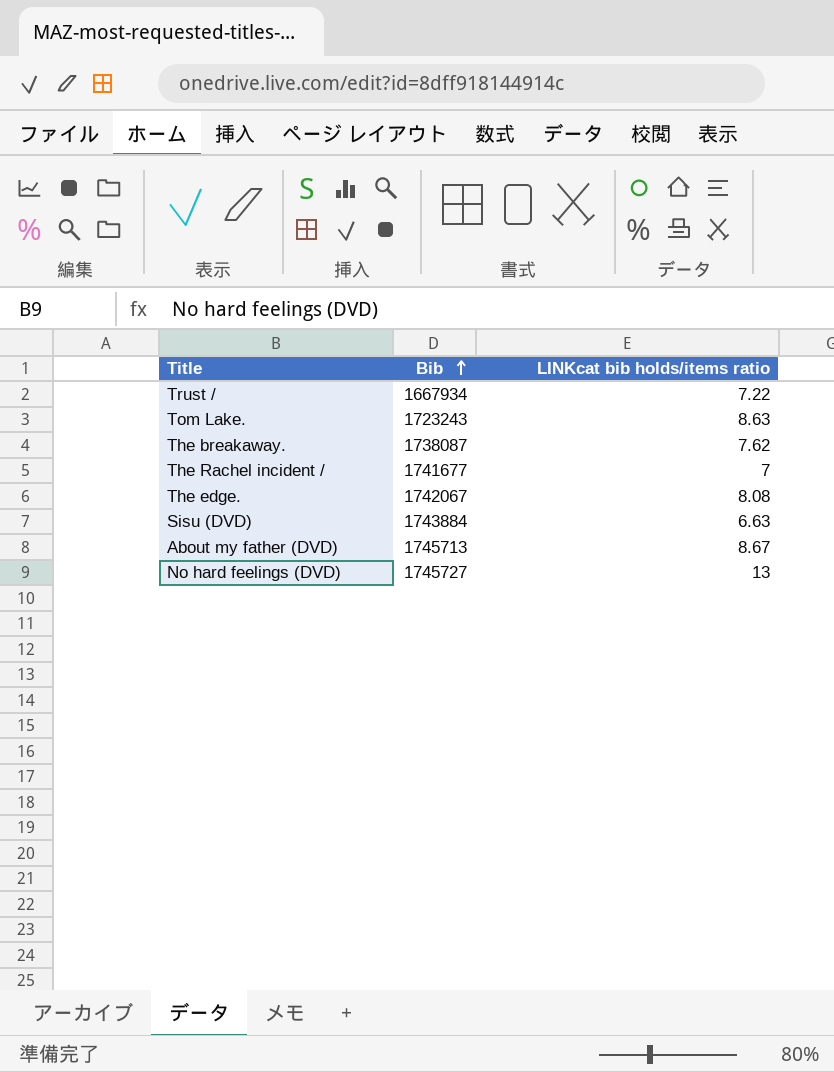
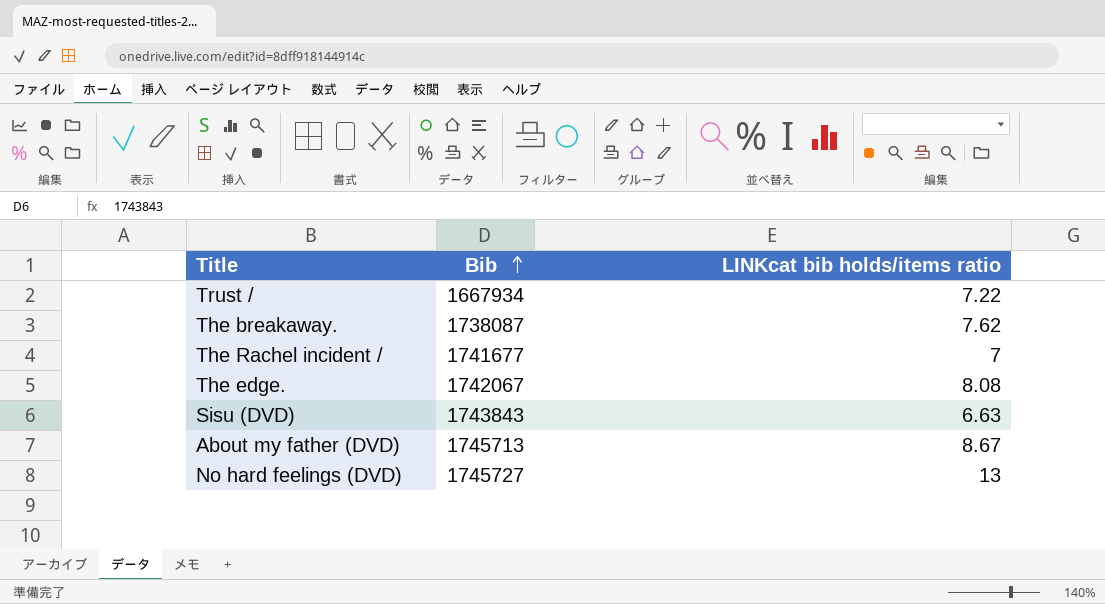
row Tom Lake.: 1723243 | 8.63 -> none
Sisu (DVD) | Bib: 1743884 -> 1743843

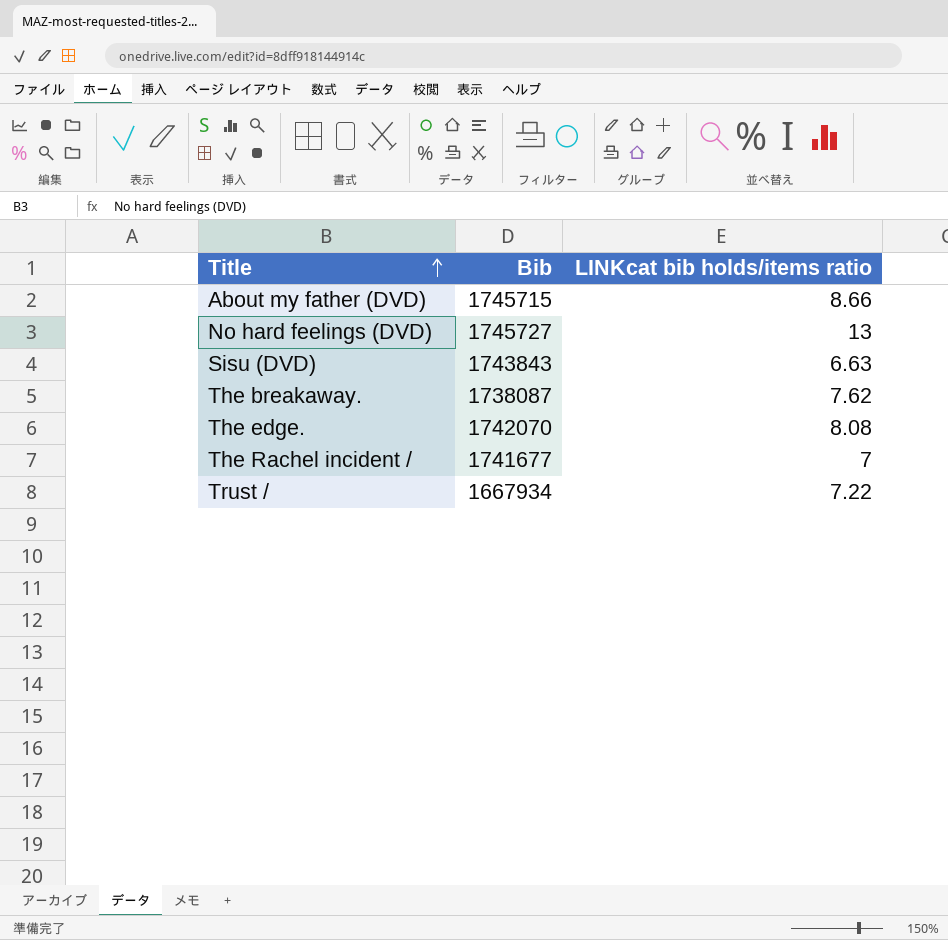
row order: Bib ascending -> Title ascending
About my father (DVD) | Bib: 1745713 -> 1745715
About my father (DVD) | LINKcat bib holds/items ratio: 8.67 -> 8.66
The edge. | Bib: 1742067 -> 1742070

